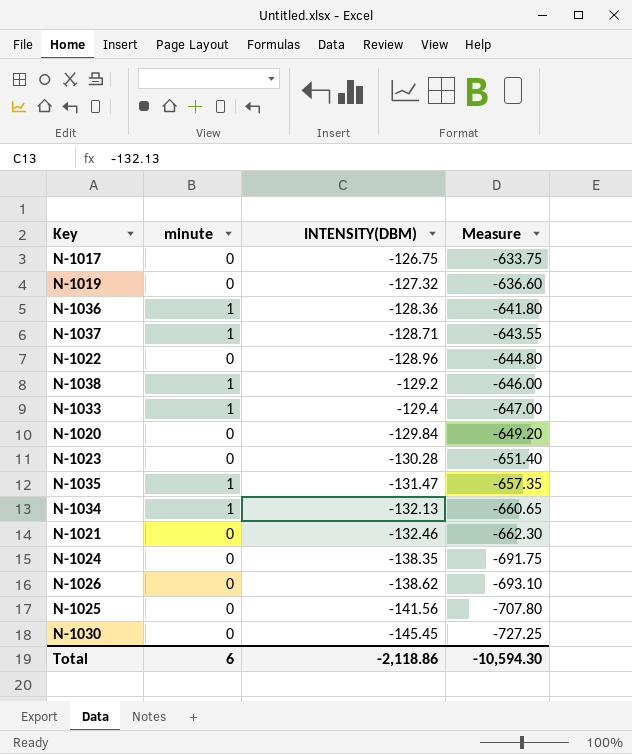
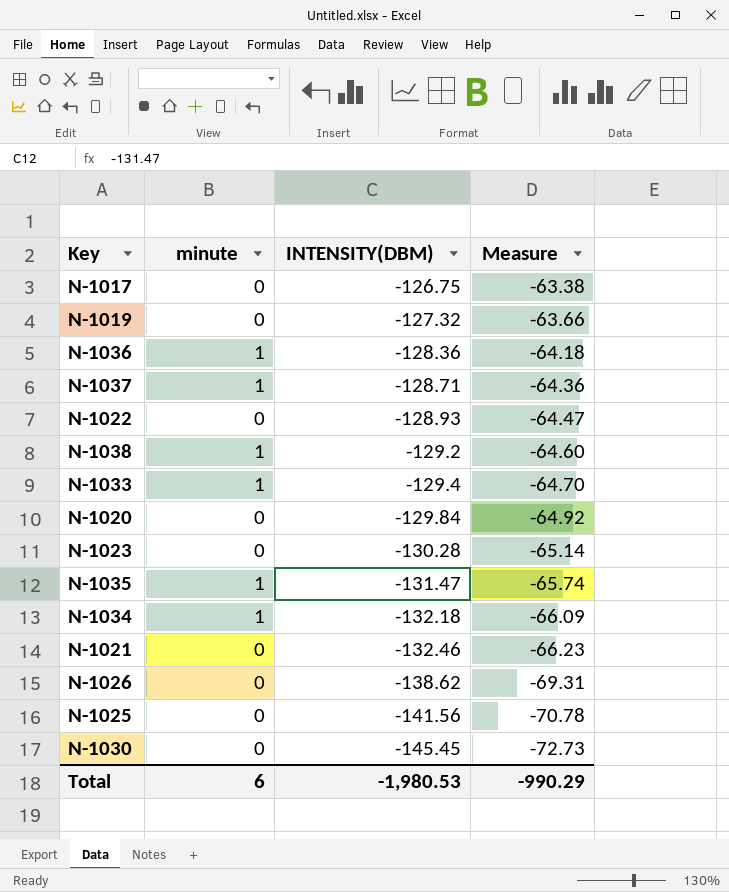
column Measure | formula: [INTENSITY(DBM)] * 5 -> [INTENSITY(DBM)] * 0.5
row N-1024: 0 | -138.35 | -691.75 -> none
N-1022 | INTENSITY(DBM): -128.96 -> -128.93
N-1034 | INTENSITY(DBM): -132.13 -> -132.18
Total | INTENSITY(DBM): -2,118.86 -> -1,980.53
Total | Measure: -10,594.30 -> -990.29

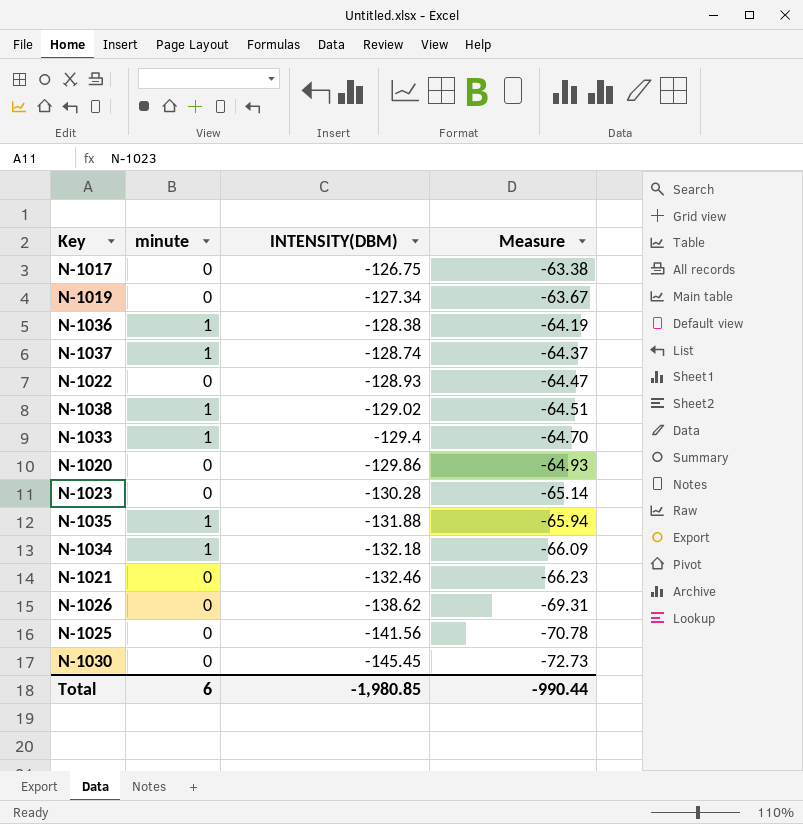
N-1019 | INTENSITY(DBM): -127.32 -> -127.34
N-1019 | Measure: -63.66 -> -63.67
N-1036 | INTENSITY(DBM): -128.36 -> -128.38
N-1036 | Measure: -64.18 -> -64.19
N-1037 | INTENSITY(DBM): -128.71 -> -128.74
N-1037 | Measure: -64.36 -> -64.37
N-1038 | INTENSITY(DBM): -129.2 -> -129.02
N-1038 | Measure: -64.60 -> -64.51
N-1020 | INTENSITY(DBM): -129.84 -> -129.86
N-1020 | Measure: -64.92 -> -64.93
N-1035 | INTENSITY(DBM): -131.47 -> -131.88
N-1035 | Measure: -65.74 -> -65.94
Total | INTENSITY(DBM): -1,980.53 -> -1,980.85
Total | Measure: -990.29 -> -990.44

